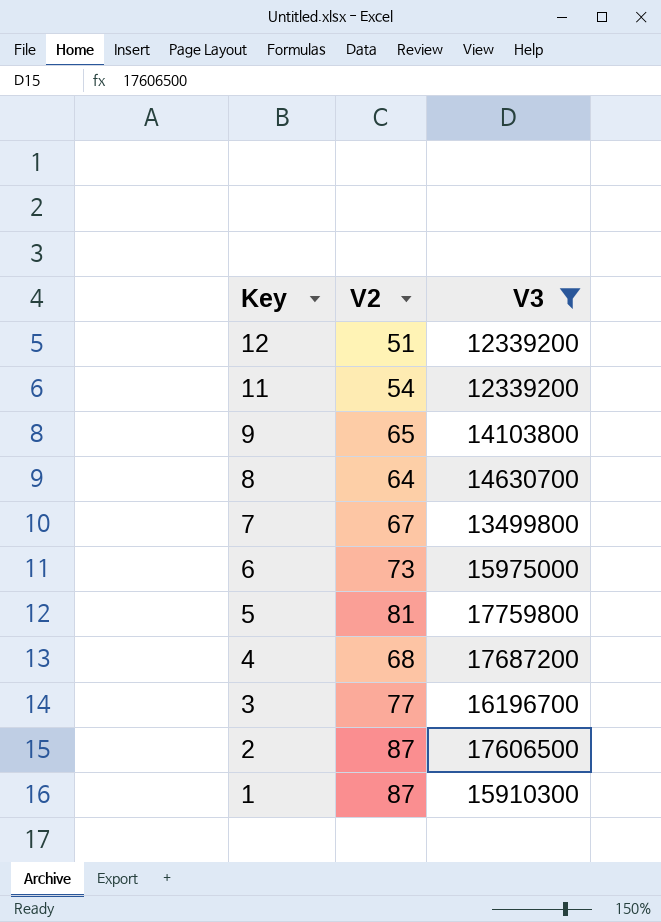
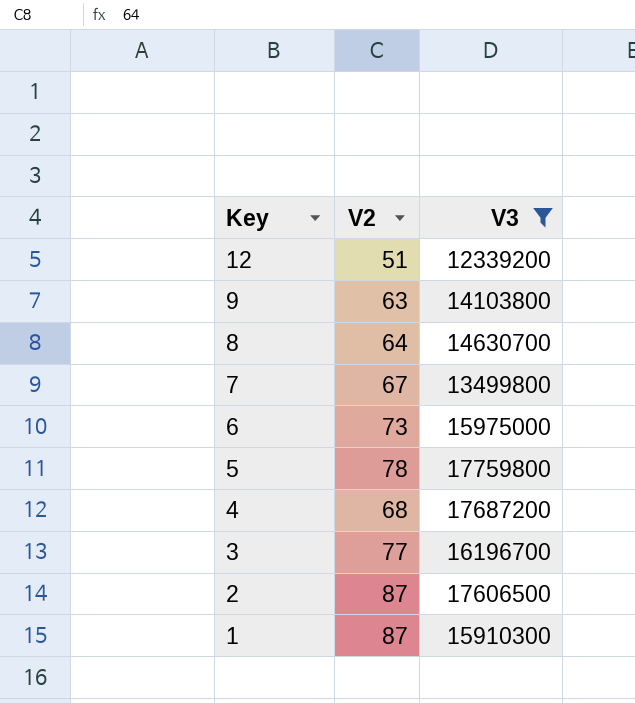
row 11: 54 | 12339200 -> none
9 | V2: 65 -> 63
5 | V2: 81 -> 78

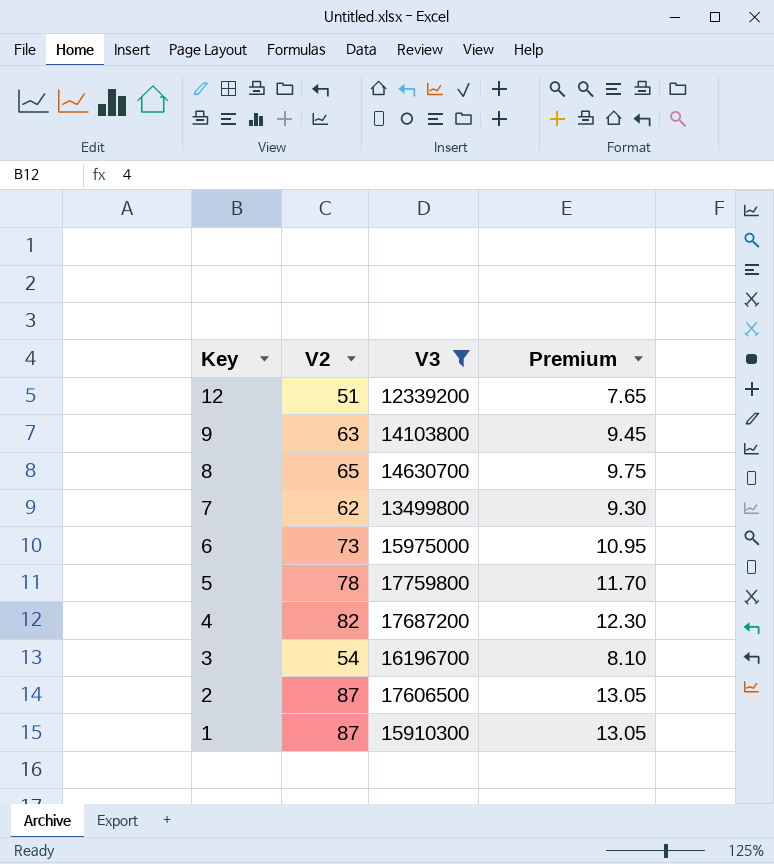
column Premium | formula: none -> [V2] * 0.15
8 | V2: 64 -> 65
7 | V2: 67 -> 62
4 | V2: 68 -> 82
3 | V2: 77 -> 54

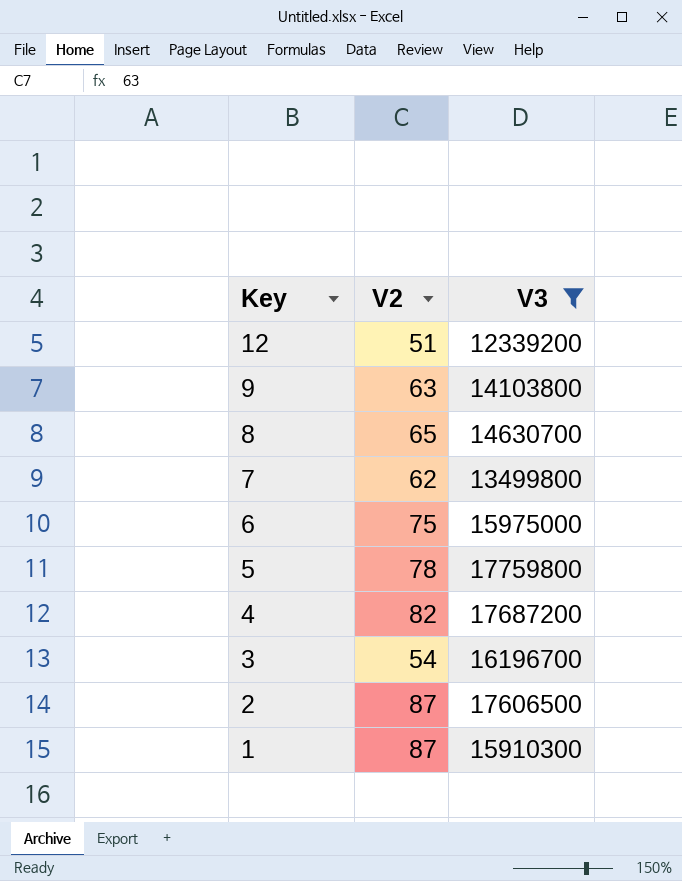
column Premium | formula: [V2] * 0.15 -> none
6 | V2: 73 -> 75

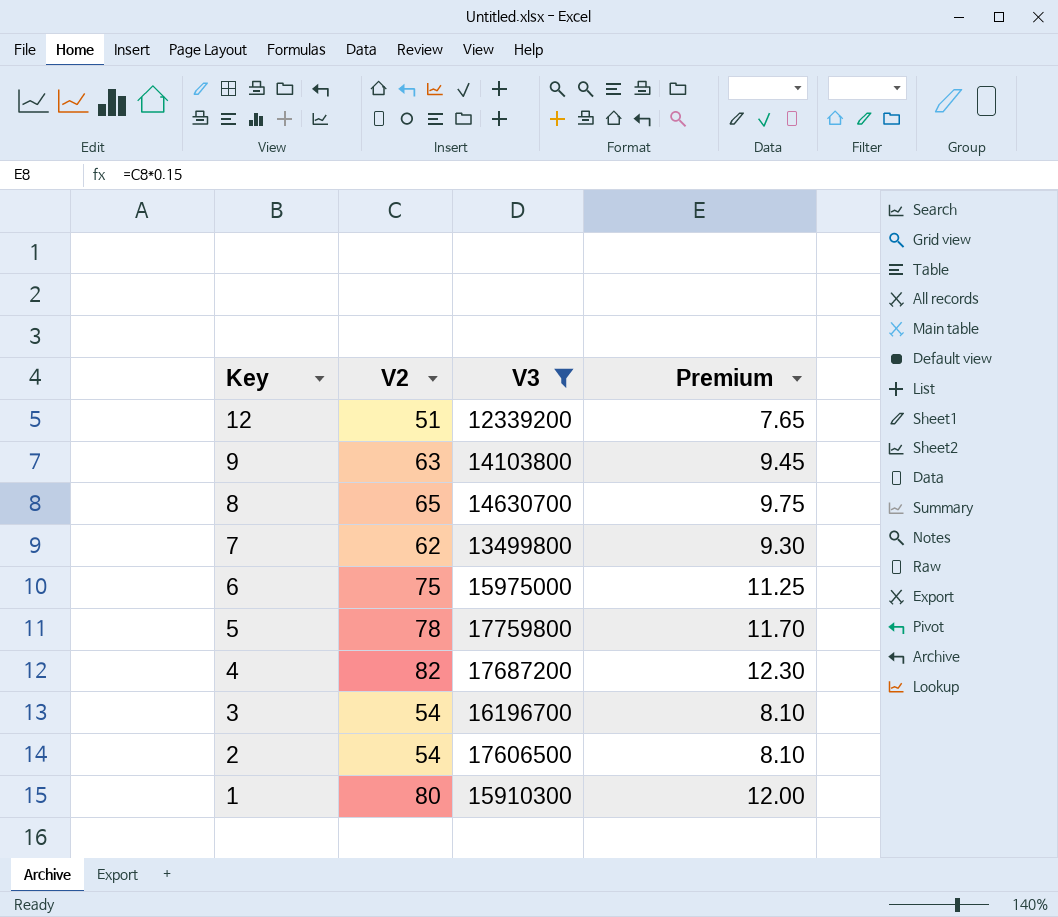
column Premium | formula: none -> [V2] * 0.15
2 | V2: 87 -> 54
1 | V2: 87 -> 80

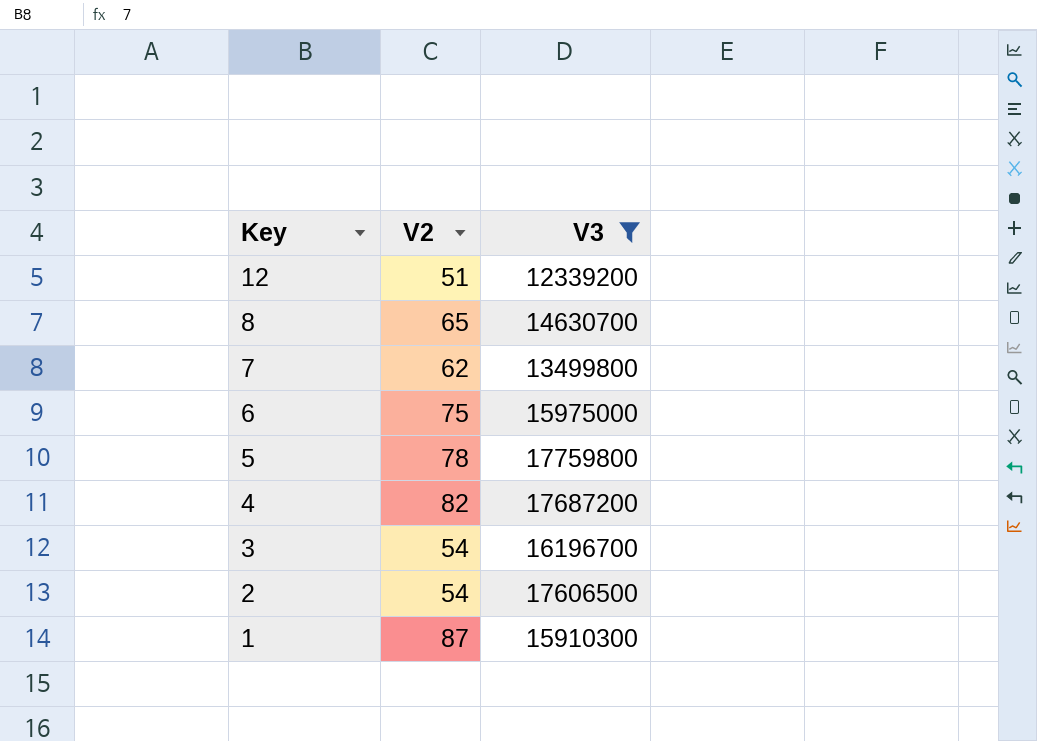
column Premium | formula: [V2] * 0.15 -> none
row 9: 63 | 14103800 | 9.45 -> none
1 | V2: 80 -> 87

